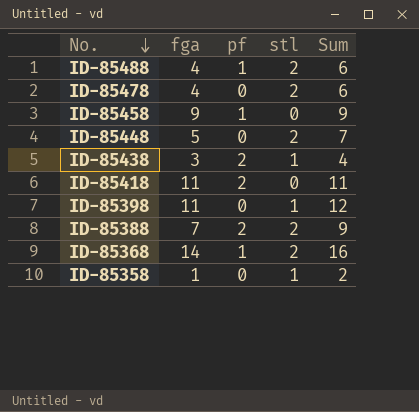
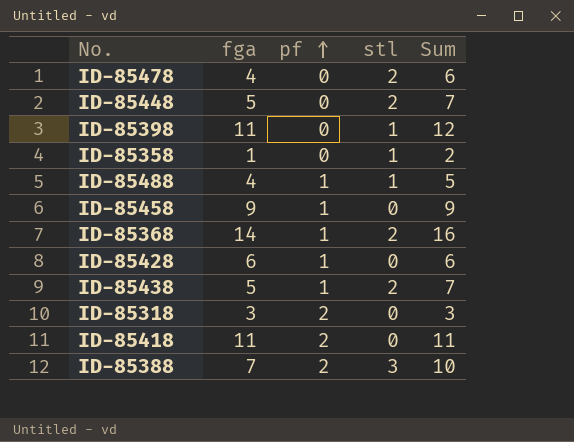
row order: No. descending -> pf ascending
ID-85488 | stl: 2 -> 1
ID-85488 | Sum: 6 -> 5
row ID-85428: none -> 6 | 1 | 0 | 6
ID-85438 | fga: 3 -> 5
ID-85438 | pf: 2 -> 1
ID-85438 | stl: 1 -> 2
ID-85438 | Sum: 4 -> 7
row ID-85318: none -> 3 | 2 | 0 | 3
ID-85388 | stl: 2 -> 3
ID-85388 | Sum: 9 -> 10

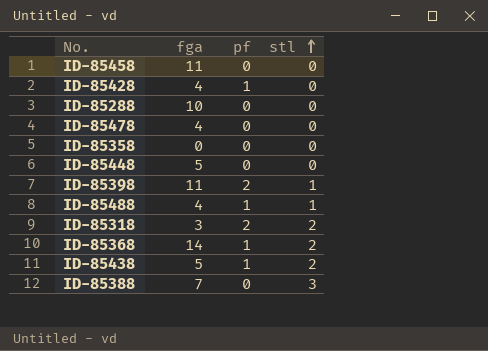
row order: pf ascending -> stl ascending
column Sum | formula: [fga] + [stl] -> none
row ID-85418: 11 | 2 | 0 | 11 -> none
ID-85458 | fga: 9 -> 11
ID-85458 | pf: 1 -> 0
ID-85428 | fga: 6 -> 4
row ID-85288: none -> 10 | 0 | 0
ID-85478 | stl: 2 -> 0
ID-85358 | fga: 1 -> 0
ID-85358 | stl: 1 -> 0
ID-85448 | stl: 2 -> 0
ID-85398 | pf: 0 -> 2
ID-85318 | stl: 0 -> 2
ID-85388 | pf: 2 -> 0

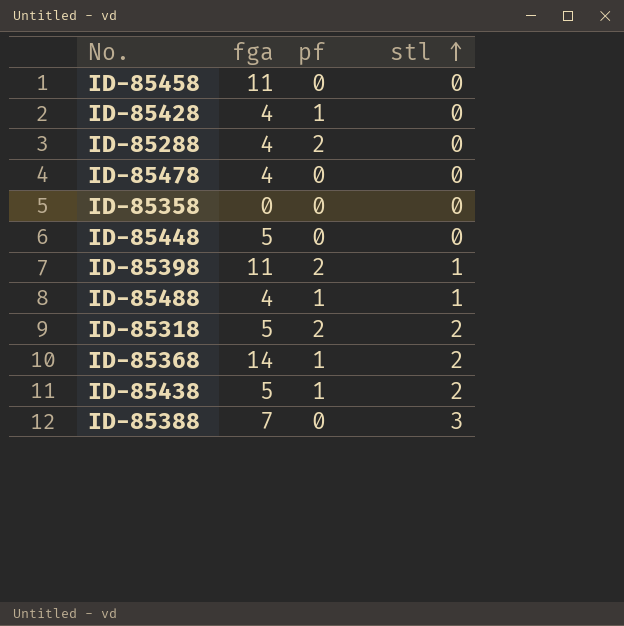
ID-85288 | fga: 10 -> 4
ID-85288 | pf: 0 -> 2
ID-85318 | fga: 3 -> 5

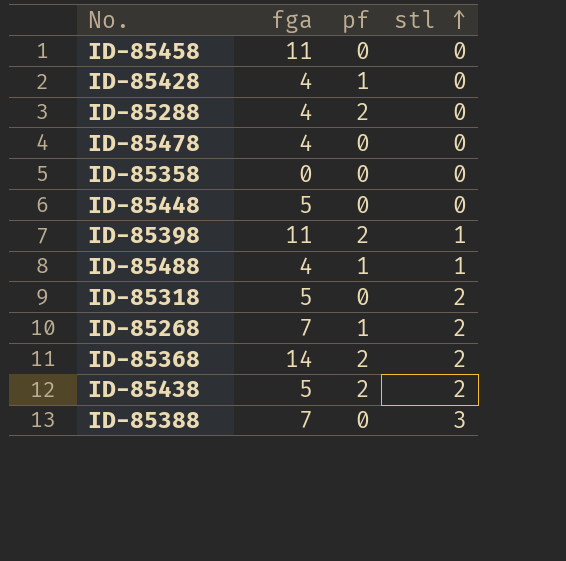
ID-85318 | pf: 2 -> 0
row ID-85268: none -> 7 | 1 | 2
ID-85368 | pf: 1 -> 2
ID-85438 | pf: 1 -> 2

